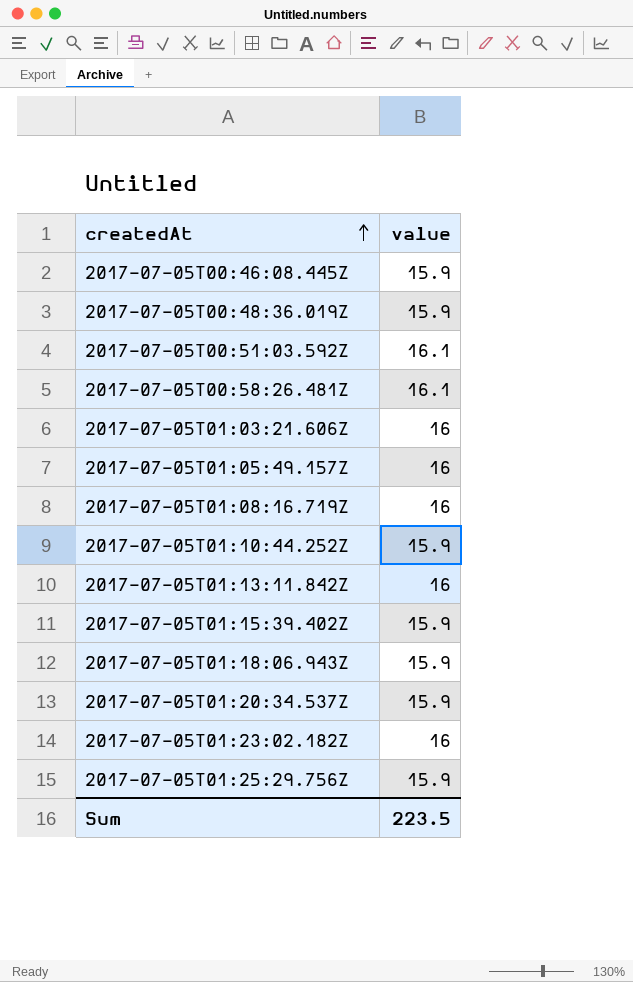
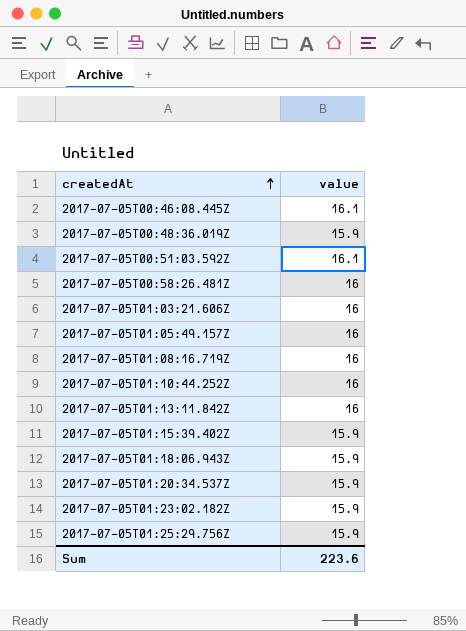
2017-07-05T00:46:08.445Z | value: 15.9 -> 16.1
2017-07-05T00:58:26.481Z | value: 16.1 -> 16
2017-07-05T01:10:44.252Z | value: 15.9 -> 16
2017-07-05T01:23:02.182Z | value: 16 -> 15.9
Sum | value: 223.5 -> 223.6

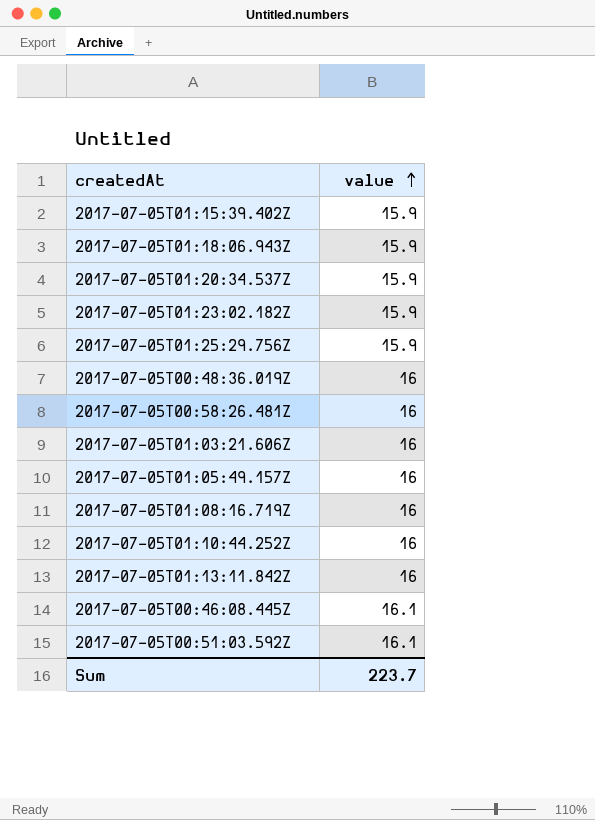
row order: createdAt ascending -> value ascending
2017-07-05T00:48:36.019Z | value: 15.9 -> 16
Sum | value: 223.6 -> 223.7

